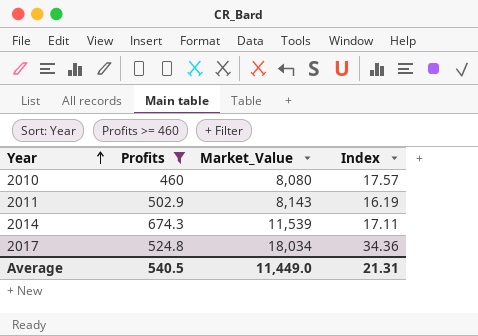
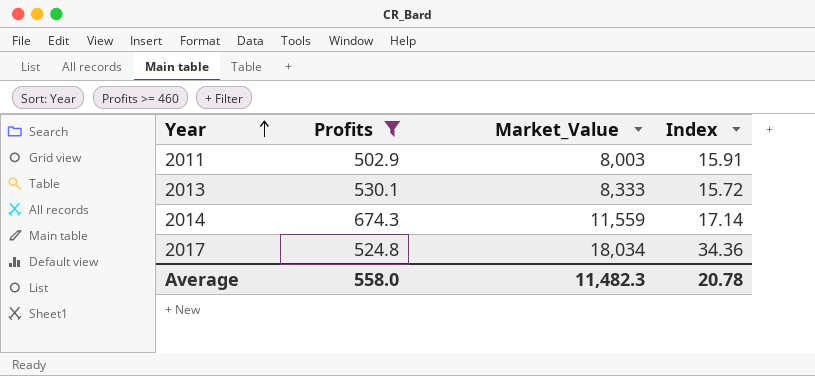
row 2010: 460 | 8,080 | 17.57 -> none
2011 | Market_Value: 8,143 -> 8,003
2011 | Index: 16.19 -> 15.91
row 2013: none -> 530.1 | 8,333 | 15.72
2014 | Market_Value: 11,539 -> 11,559
2014 | Index: 17.11 -> 17.14
Average | Profits: 540.5 -> 558.0
Average | Market_Value: 11,449.0 -> 11,482.3
Average | Index: 21.31 -> 20.78

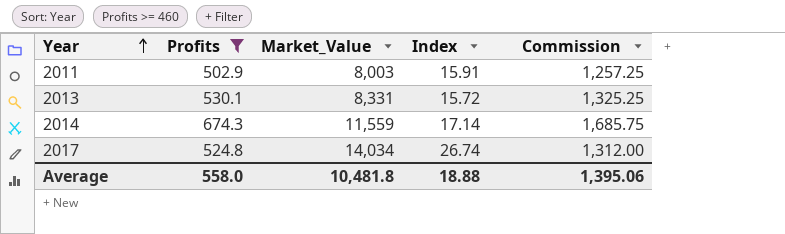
column Commission | formula: none -> [Profits] * 2.5
2013 | Market_Value: 8,333 -> 8,331
2017 | Market_Value: 18,034 -> 14,034
2017 | Index: 34.36 -> 26.74
Average | Market_Value: 11,482.3 -> 10,481.8
Average | Index: 20.78 -> 18.88

